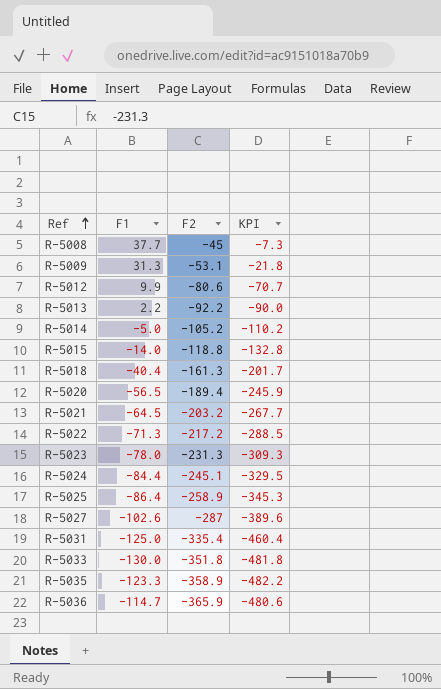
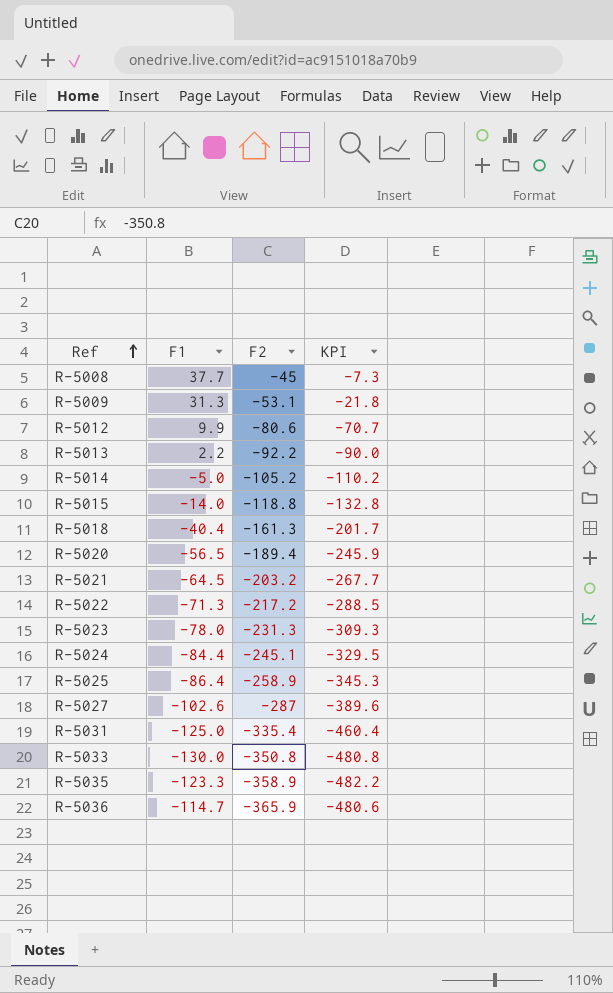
R-5033 | F2: -351.8 -> -350.8
R-5033 | KPI: -481.8 -> -480.8

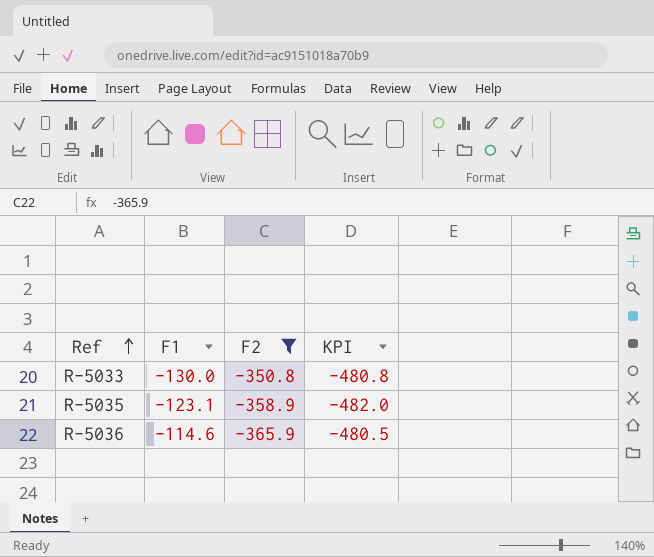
filter: none -> F2 <= -350.8
R-5035 | F1: -123.3 -> -123.1
R-5035 | KPI: -482.2 -> -482.0
R-5036 | F1: -114.7 -> -114.6
R-5036 | KPI: -480.6 -> -480.5

